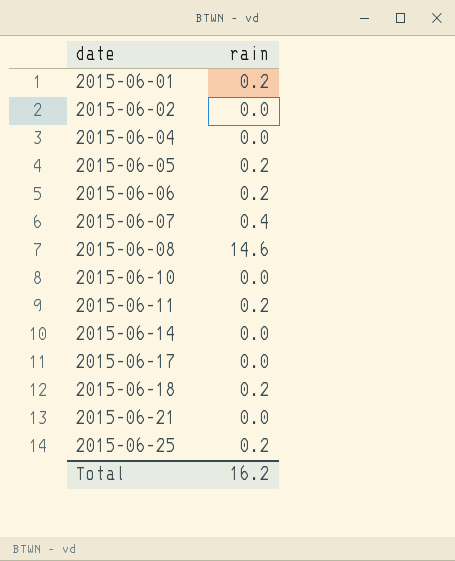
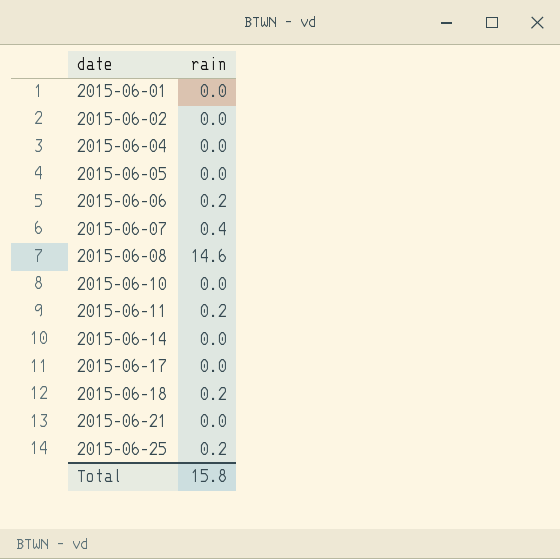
2015-06-01 | rain: 0.2 -> 0.0
2015-06-05 | rain: 0.2 -> 0.0
Total | rain: 16.2 -> 15.8

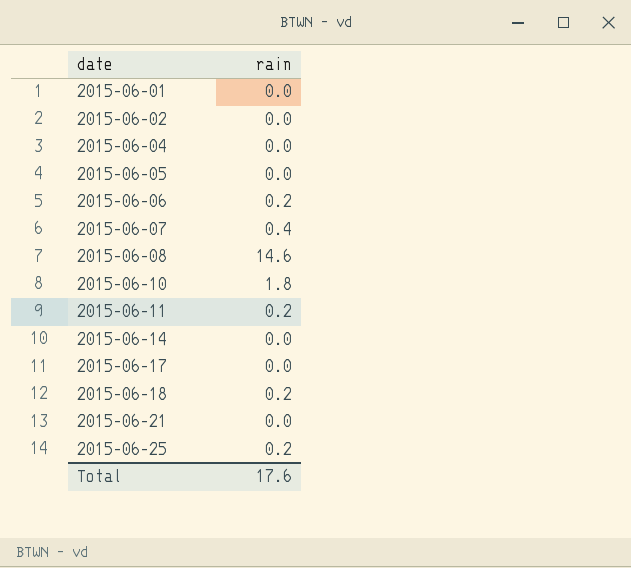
2015-06-10 | rain: 0.0 -> 1.8
Total | rain: 15.8 -> 17.6

